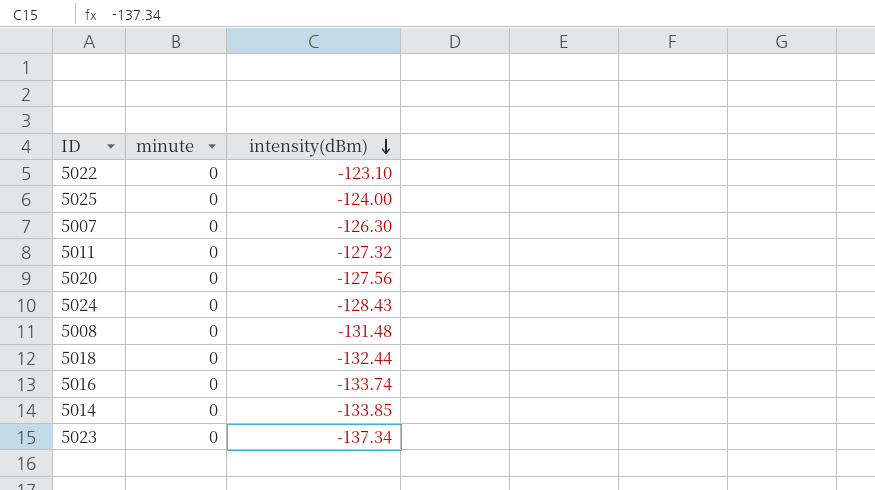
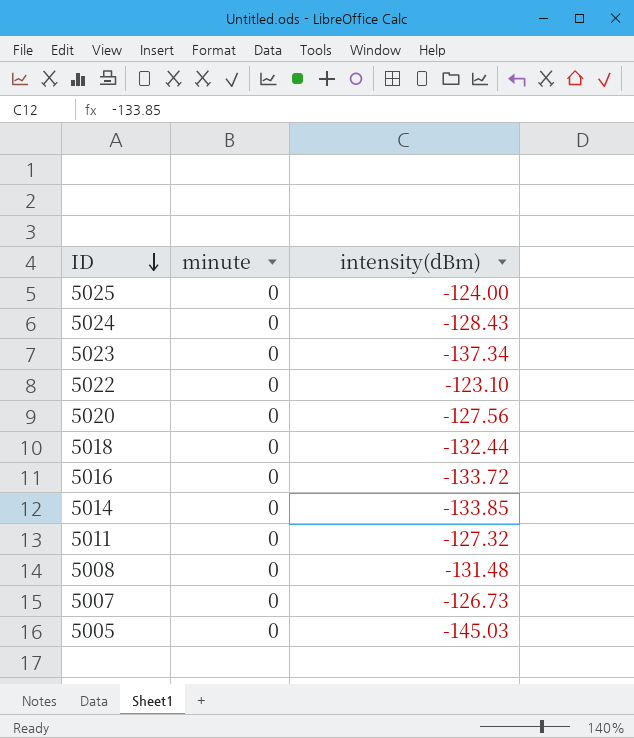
row order: intensity(dBm) descending -> ID descending
5016 | intensity(dBm): -133.74 -> -133.72
5007 | intensity(dBm): -126.30 -> -126.73
row 5005: none -> 0 | -145.03

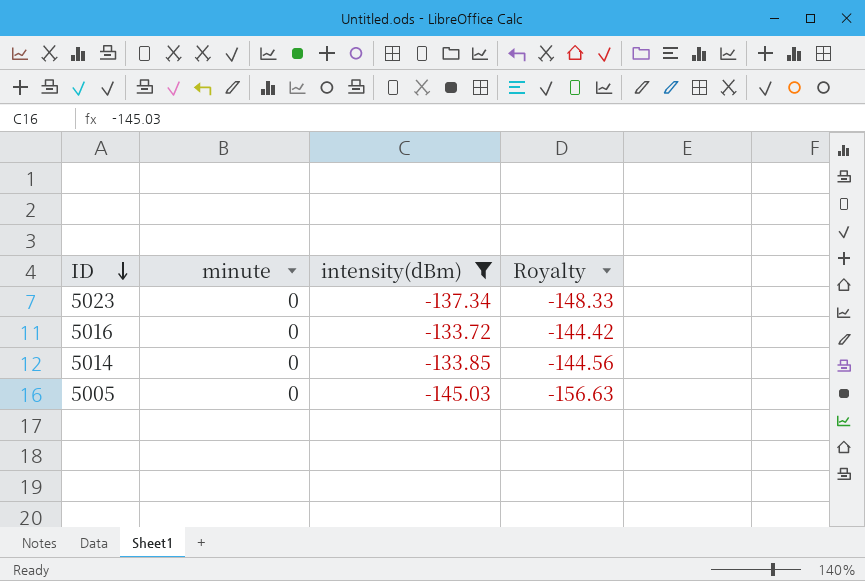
filter: none -> intensity(dBm) <= -133.72
column Royalty | formula: none -> [intensity(dBm)] * 1.08

